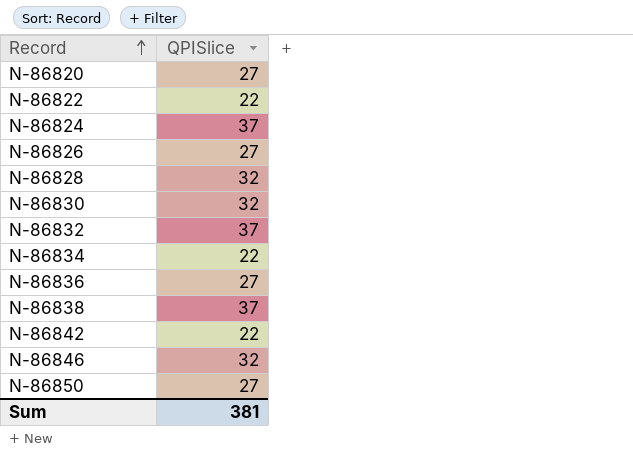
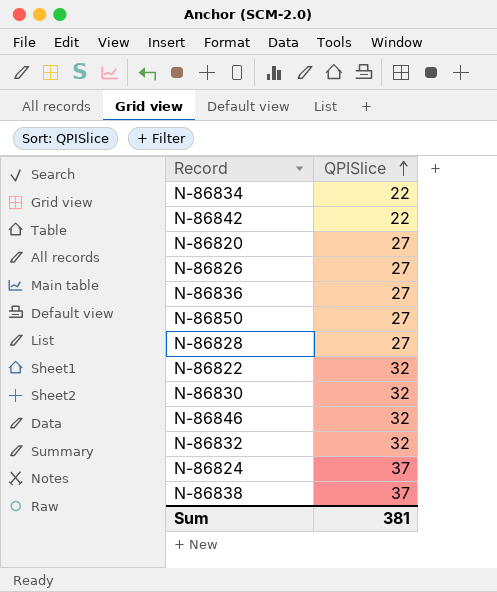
row order: Record ascending -> QPISlice ascending
N-86828 | QPISlice: 32 -> 27
N-86822 | QPISlice: 22 -> 32
N-86832 | QPISlice: 37 -> 32

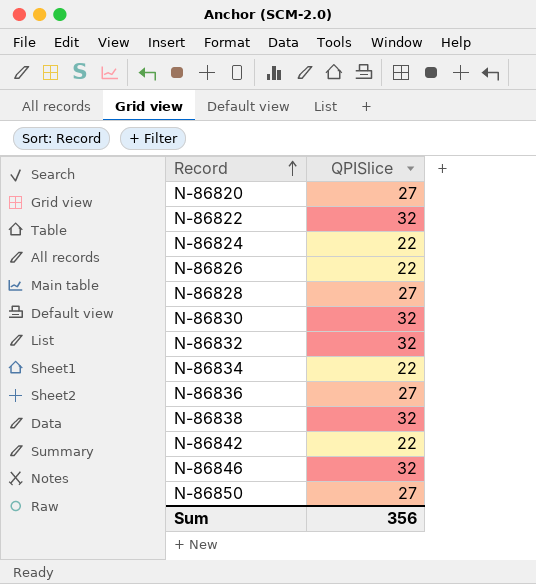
row order: QPISlice ascending -> Record ascending
N-86824 | QPISlice: 37 -> 22
N-86826 | QPISlice: 27 -> 22
N-86838 | QPISlice: 37 -> 32
Sum | QPISlice: 381 -> 356

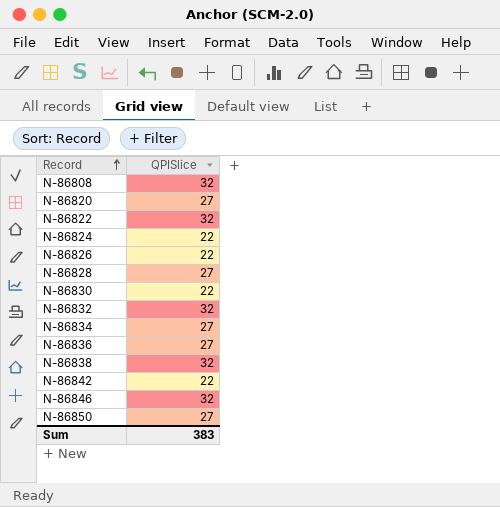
row N-86808: none -> 32
N-86830 | QPISlice: 32 -> 22
N-86834 | QPISlice: 22 -> 27
Sum | QPISlice: 356 -> 383

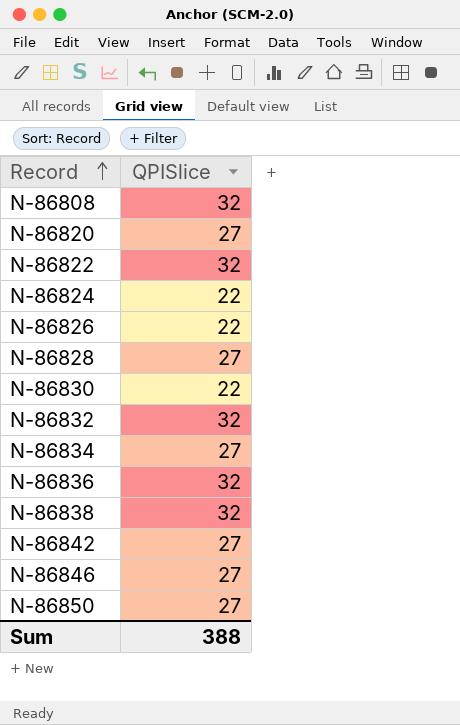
N-86836 | QPISlice: 27 -> 32
N-86842 | QPISlice: 22 -> 27
N-86846 | QPISlice: 32 -> 27
Sum | QPISlice: 383 -> 388

